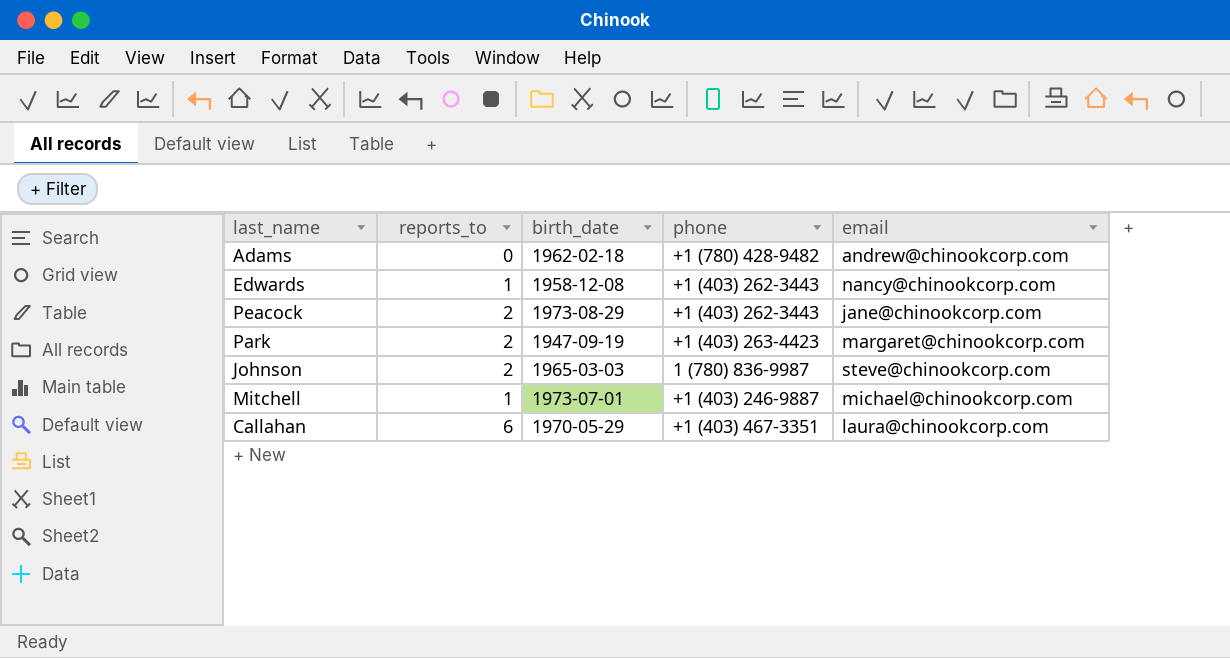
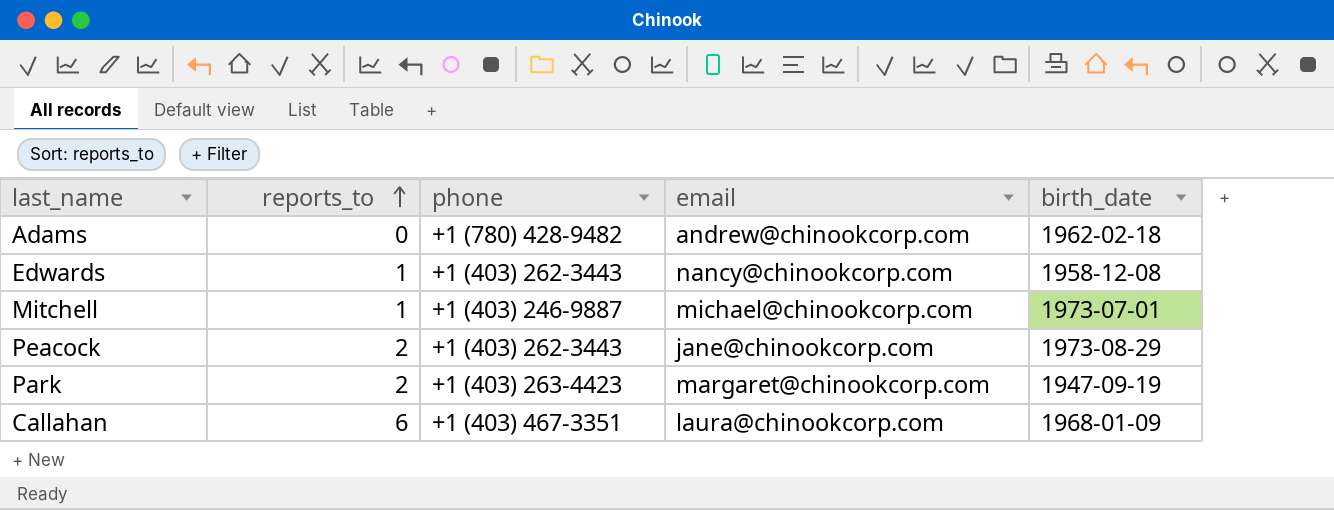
row order: none -> reports_to ascending
column birth_date | position: 3 -> 5
row Johnson: 2 | 1965-03-03 | 1 (780) 836-9987 | steve@chinookcorp.com -> none
Callahan | birth_date: 1970-05-29 -> 1968-01-09

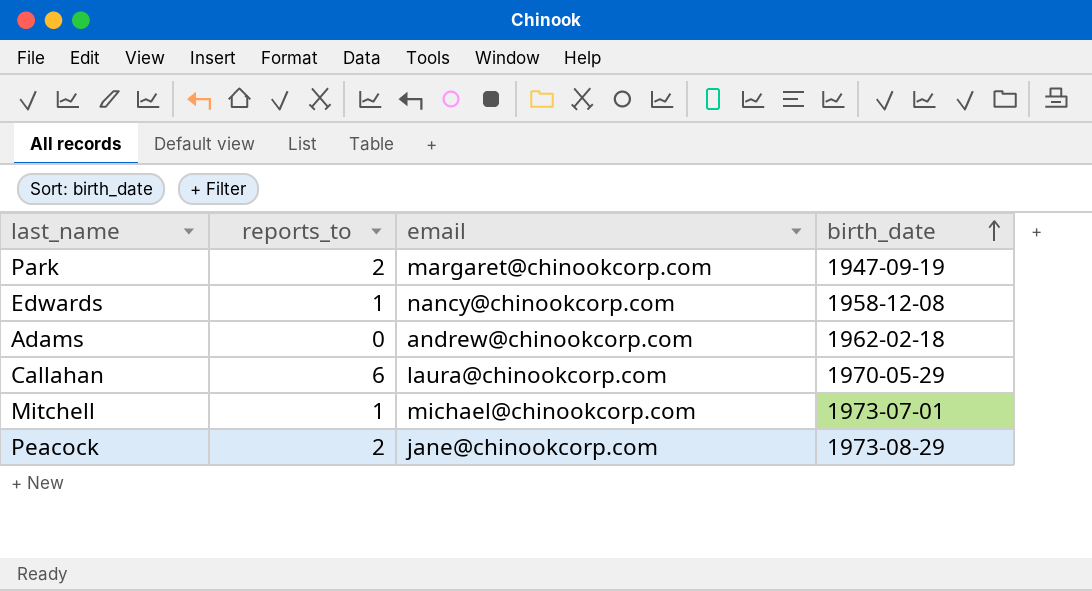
row order: reports_to ascending -> birth_date ascending
column phone | position: 3 -> none
Callahan | birth_date: 1968-01-09 -> 1970-05-29

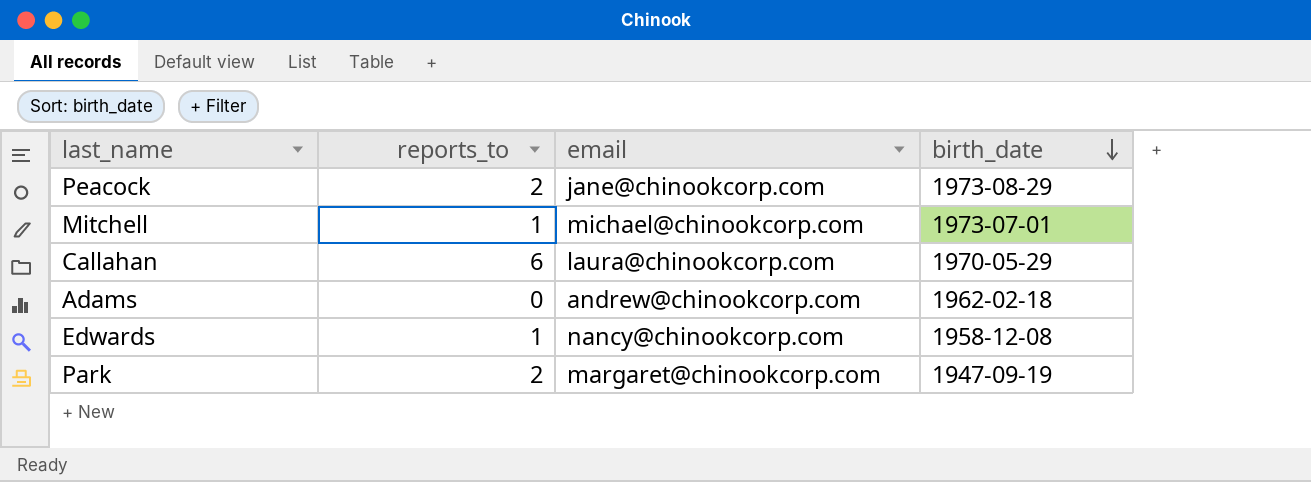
row order: birth_date ascending -> birth_date descending

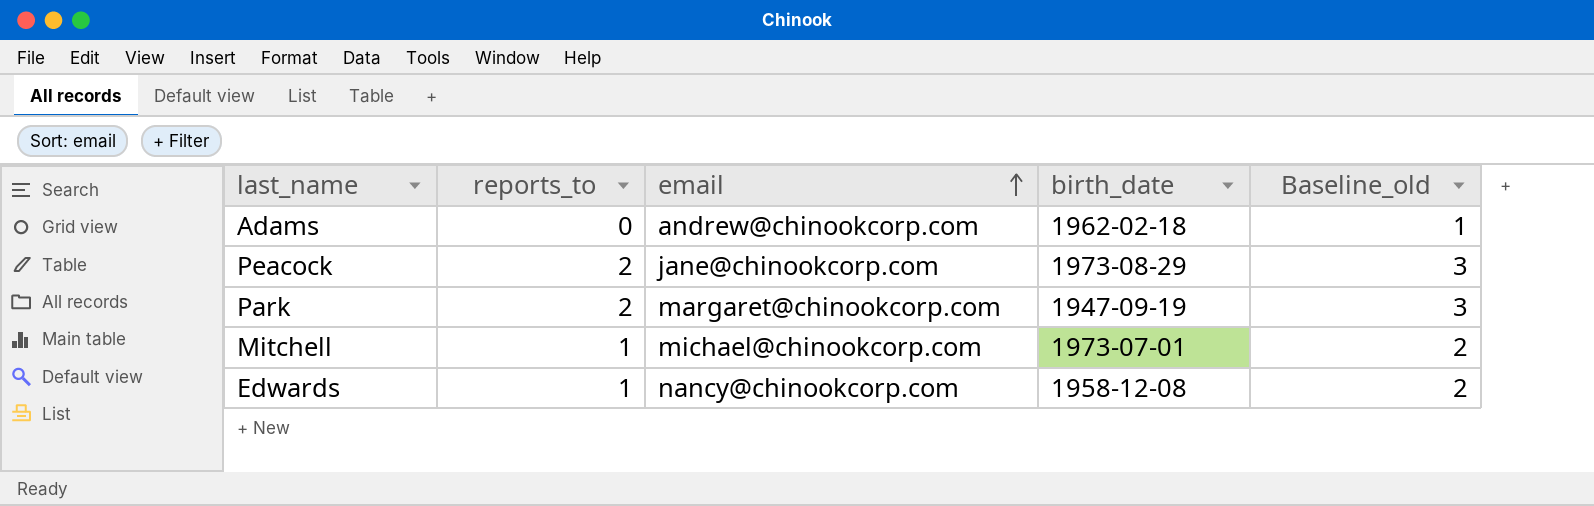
row order: birth_date descending -> email ascending
column Baseline_old | formula: none -> [reports_to] + 1
row Callahan: 6 | laura@chinookcorp.com | 1970-05-29 -> none

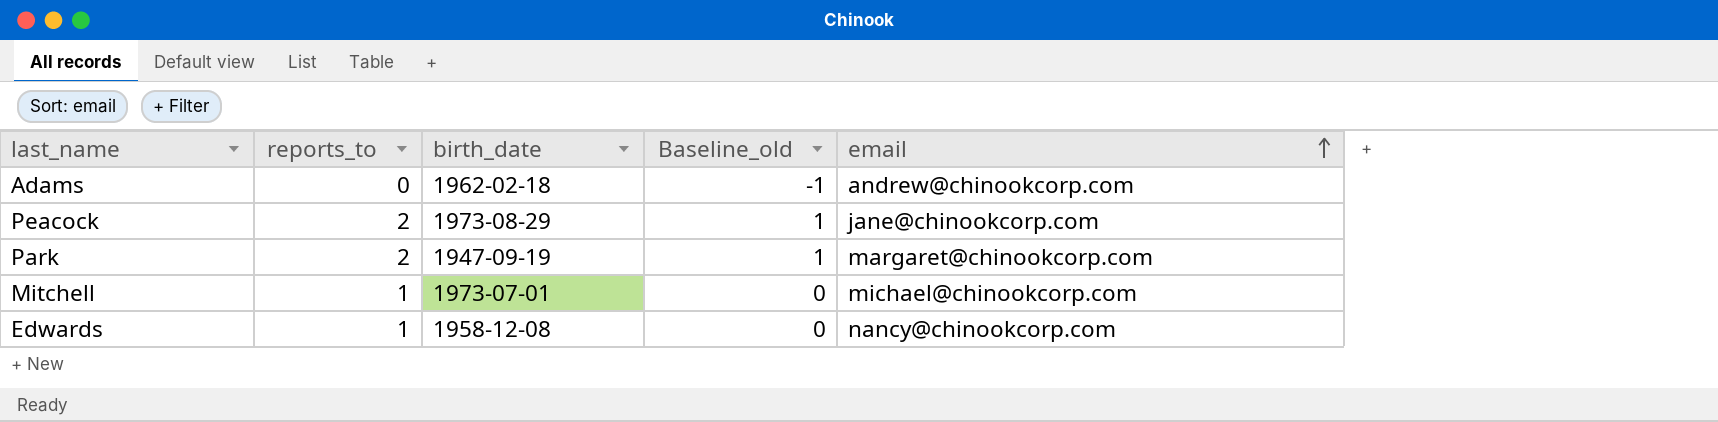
column Baseline_old | formula: [reports_to] + 1 -> [reports_to] - 1
column email | position: 3 -> 5

